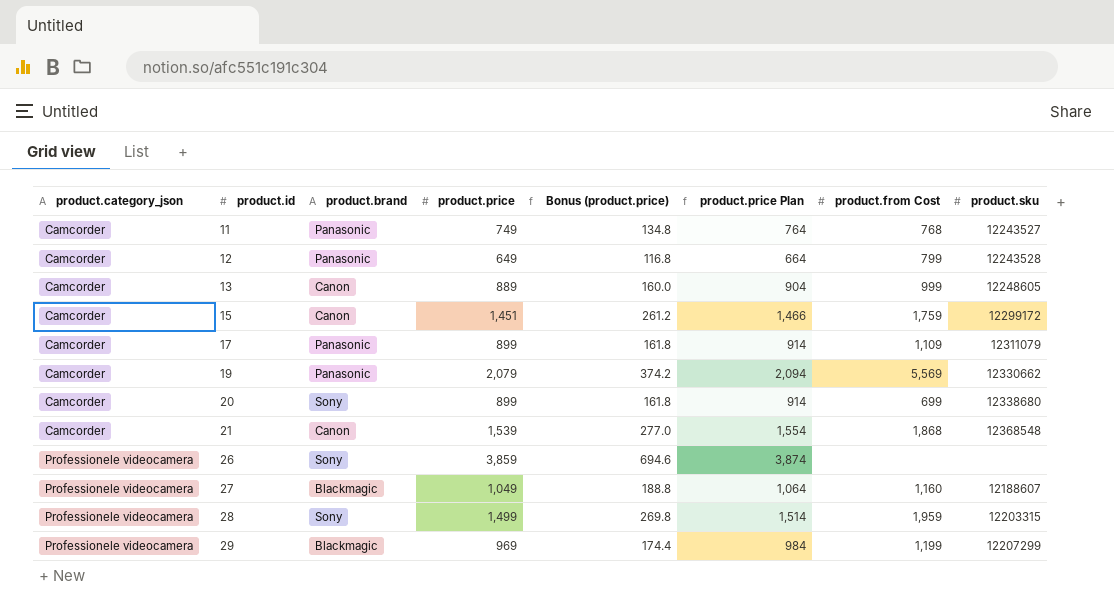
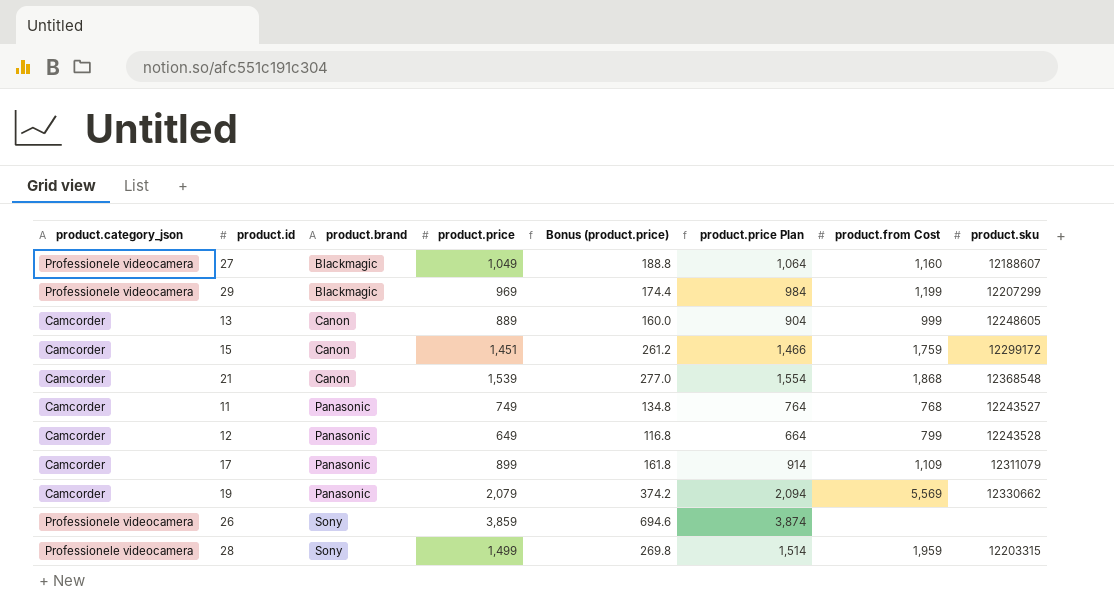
row order: product.category_json ascending -> product.brand ascending
row 20: Camcorder | Sony | 899 | 161.8 | 914 | 699 | 12338680 -> none

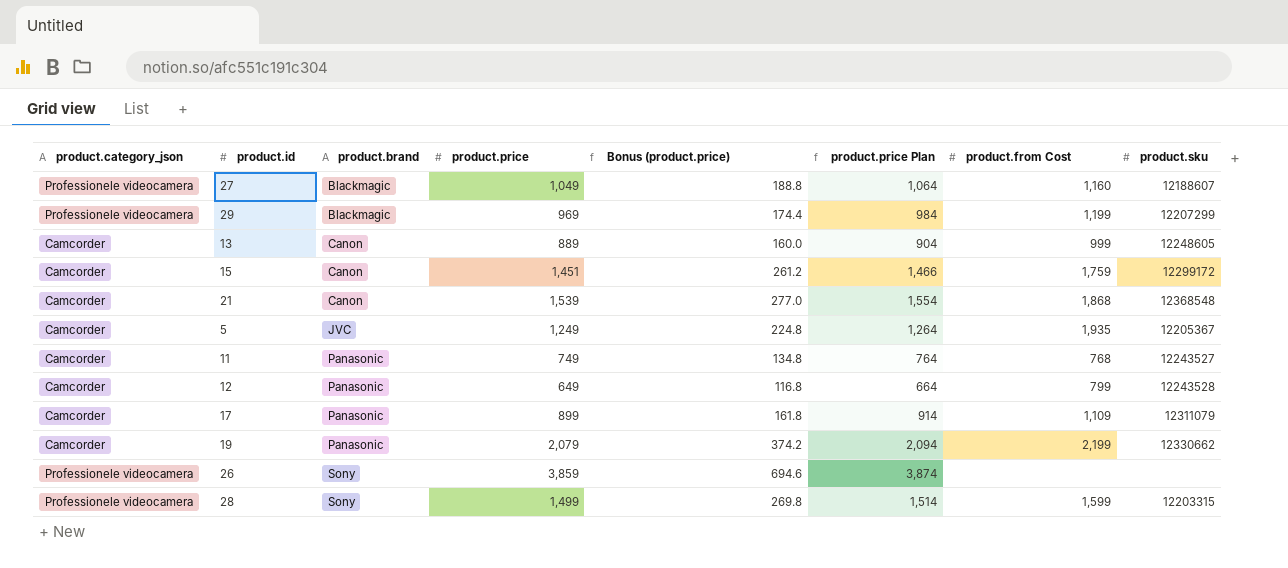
row 5: none -> Camcorder | JVC | 1,249 | 224.8 | 1,264 | 1,935 | 12205367
19 | product.from Cost: 5,569 -> 2,199
28 | product.from Cost: 1,959 -> 1,599

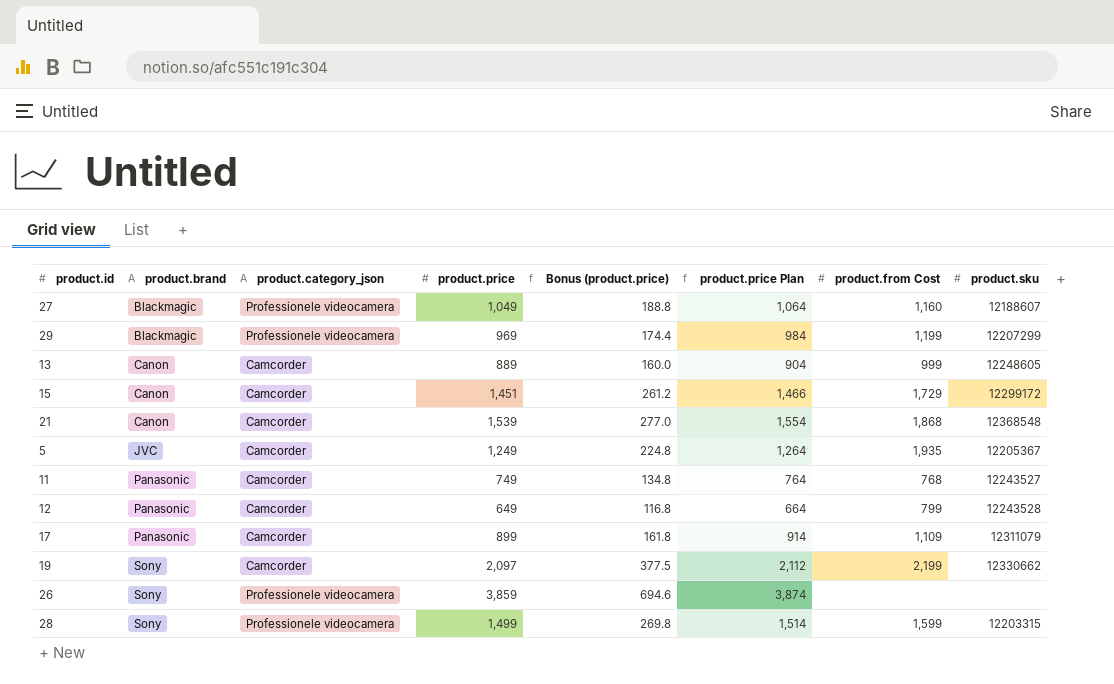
column product.category_json | position: 1 -> 3
15 | product.from Cost: 1,759 -> 1,729
19 | product.brand: Panasonic -> Sony
19 | product.price: 2,079 -> 2,097
19 | Bonus (product.price): 374.2 -> 377.5
19 | product.price Plan: 2,094 -> 2,112

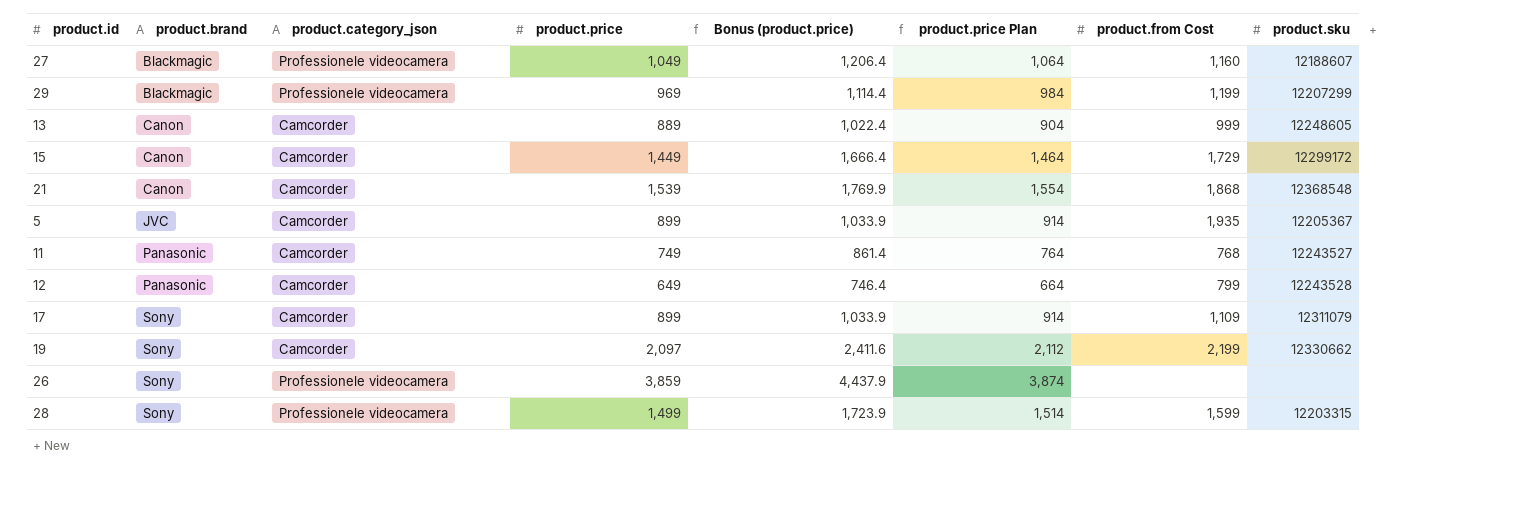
column Bonus (product.price) | formula: [product.price] * 0.18 -> [product.price] * 1.15
15 | product.price: 1,451 -> 1,449
15 | product.price Plan: 1,466 -> 1,464
5 | product.price: 1,249 -> 899
5 | product.price Plan: 1,264 -> 914
17 | product.brand: Panasonic -> Sony

